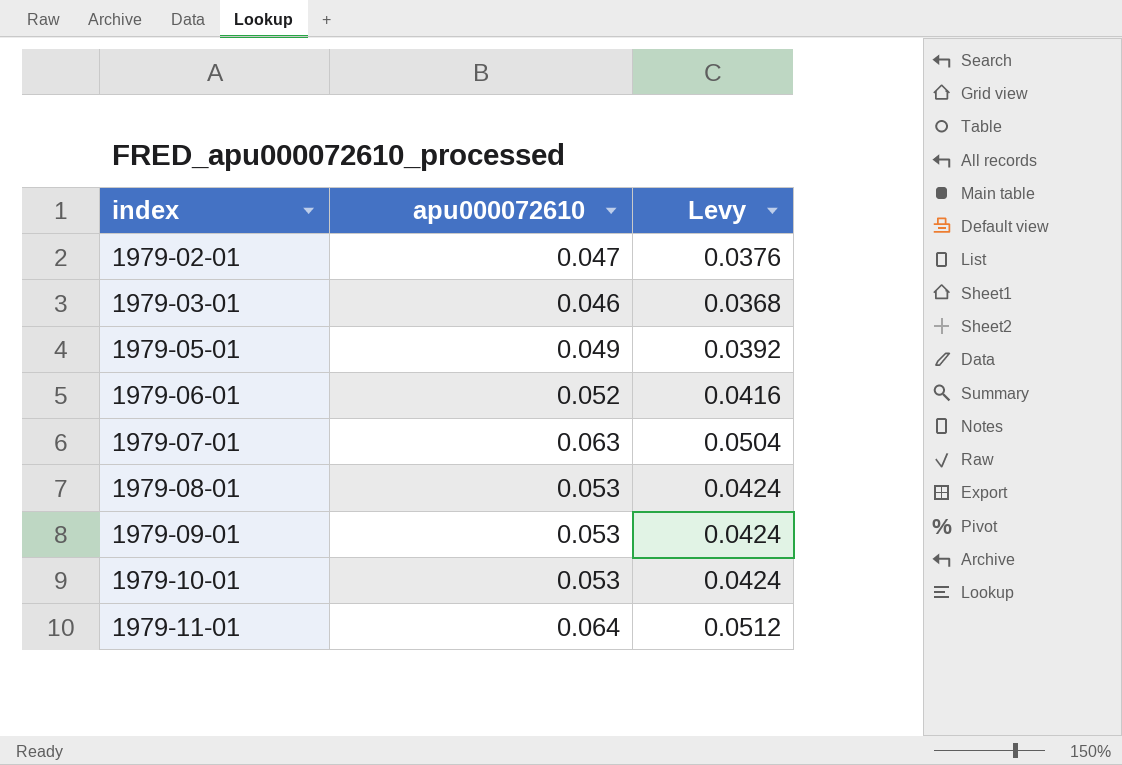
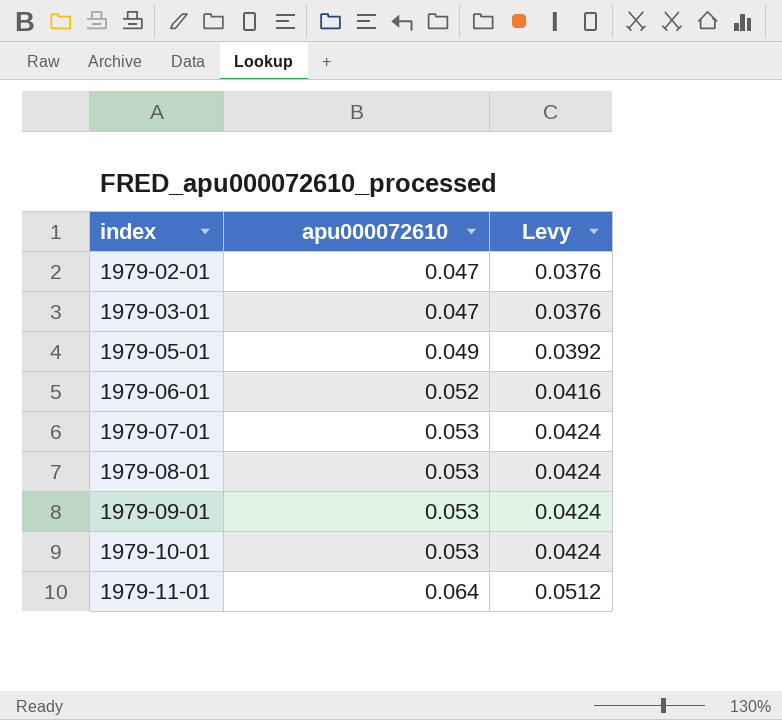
1979-03-01 | apu000072610: 0.046 -> 0.047
1979-03-01 | Levy: 0.0368 -> 0.0376
1979-07-01 | apu000072610: 0.063 -> 0.053
1979-07-01 | Levy: 0.0504 -> 0.0424

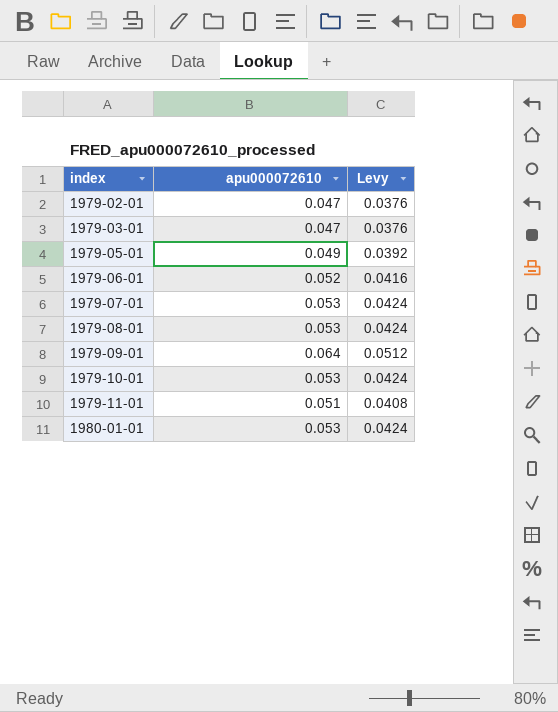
1979-09-01 | apu000072610: 0.053 -> 0.064
1979-09-01 | Levy: 0.0424 -> 0.0512
1979-11-01 | apu000072610: 0.064 -> 0.051
1979-11-01 | Levy: 0.0512 -> 0.0408
row 1980-01-01: none -> 0.053 | 0.0424

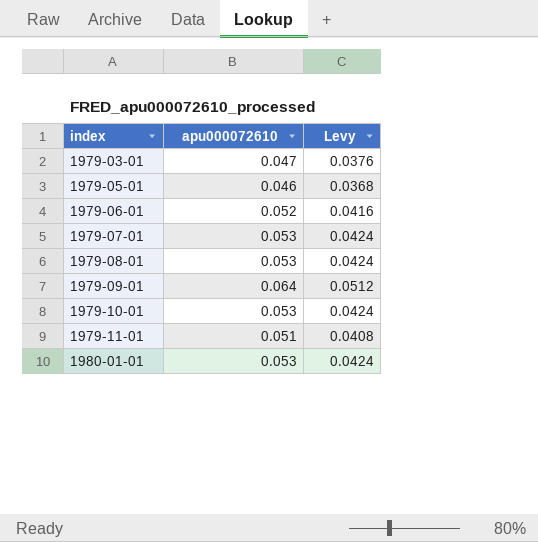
row 1979-02-01: 0.047 | 0.0376 -> none
1979-05-01 | apu000072610: 0.049 -> 0.046
1979-05-01 | Levy: 0.0392 -> 0.0368

